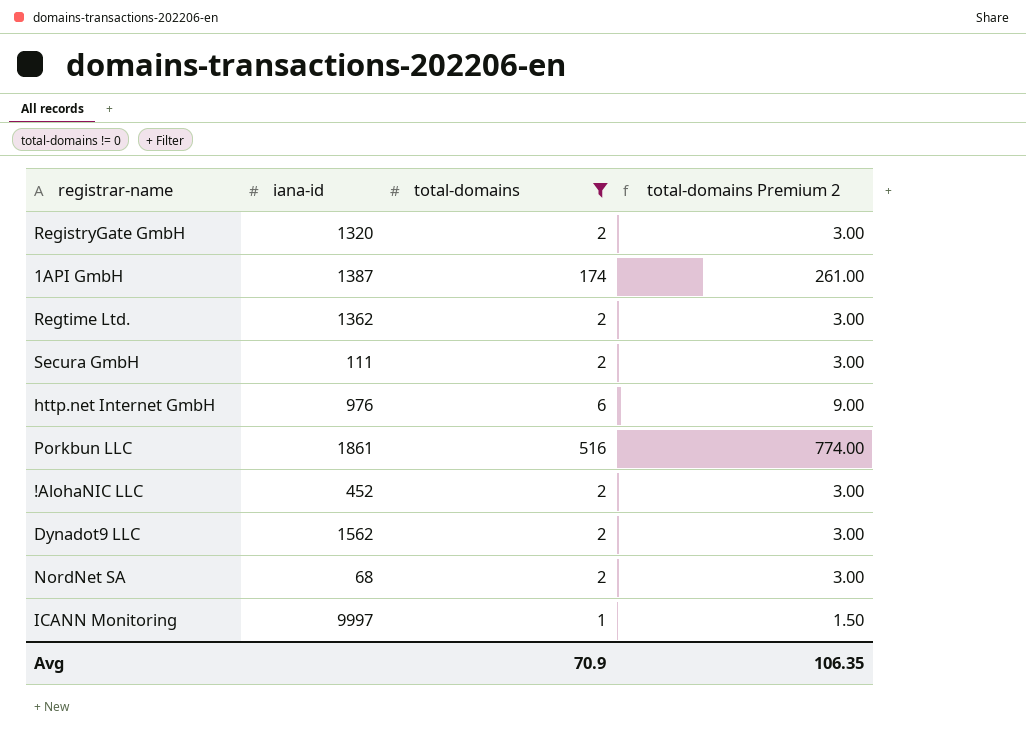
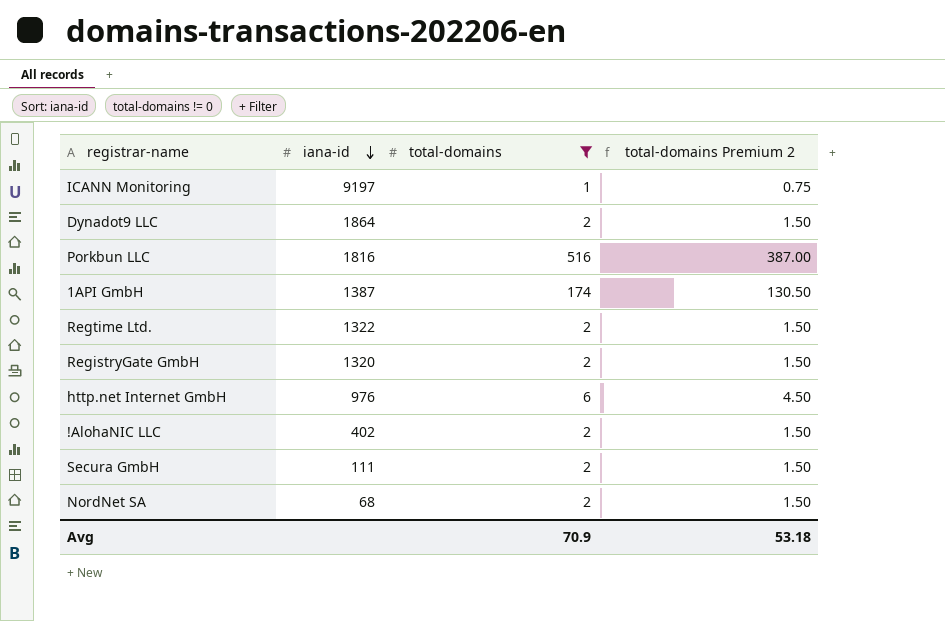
row order: none -> iana-id descending
column total-domains Premium 2 | formula: [total-domains] * 1.5 -> [total-domains] * 0.75
ICANN Monitoring | iana-id: 9997 -> 9197
Dynadot9 LLC | iana-id: 1562 -> 1864
Porkbun LLC | iana-id: 1861 -> 1816
Regtime Ltd. | iana-id: 1362 -> 1322
!AlohaNIC LLC | iana-id: 452 -> 402
Avg | total-domains Premium 2: 106.35 -> 53.18

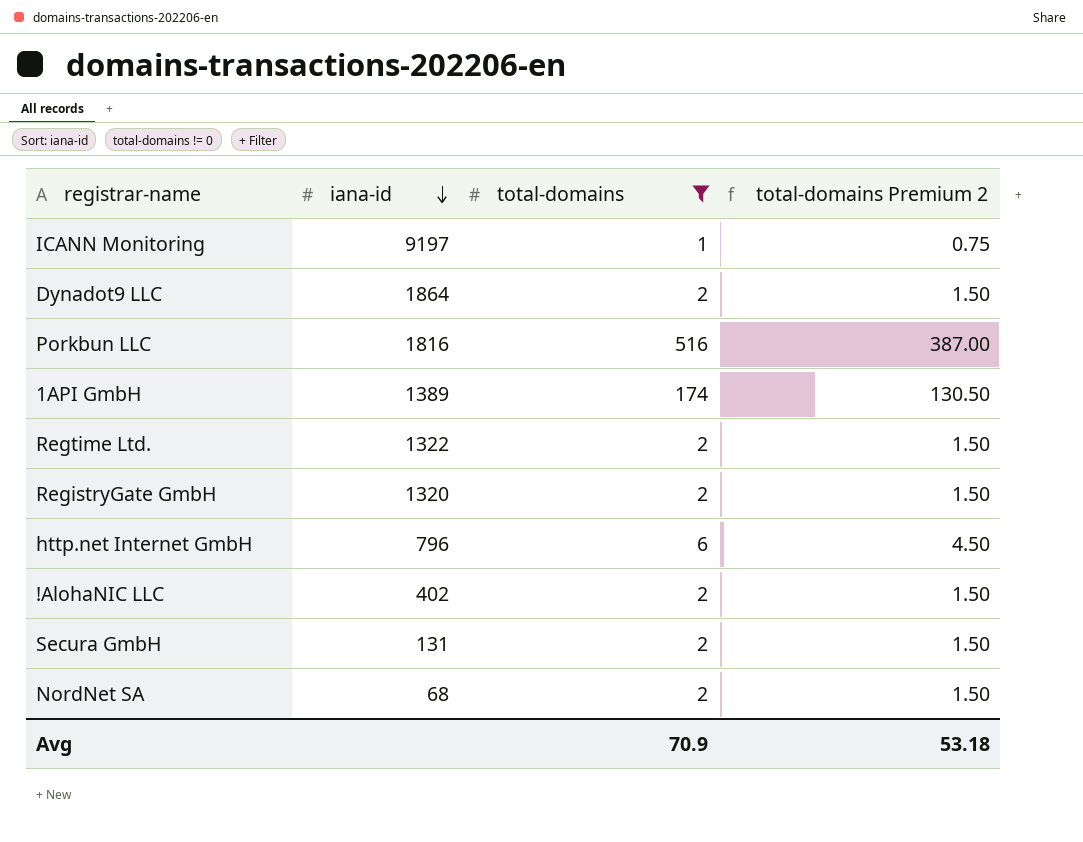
1API GmbH | iana-id: 1387 -> 1389
http.net Internet GmbH | iana-id: 976 -> 796
Secura GmbH | iana-id: 111 -> 131

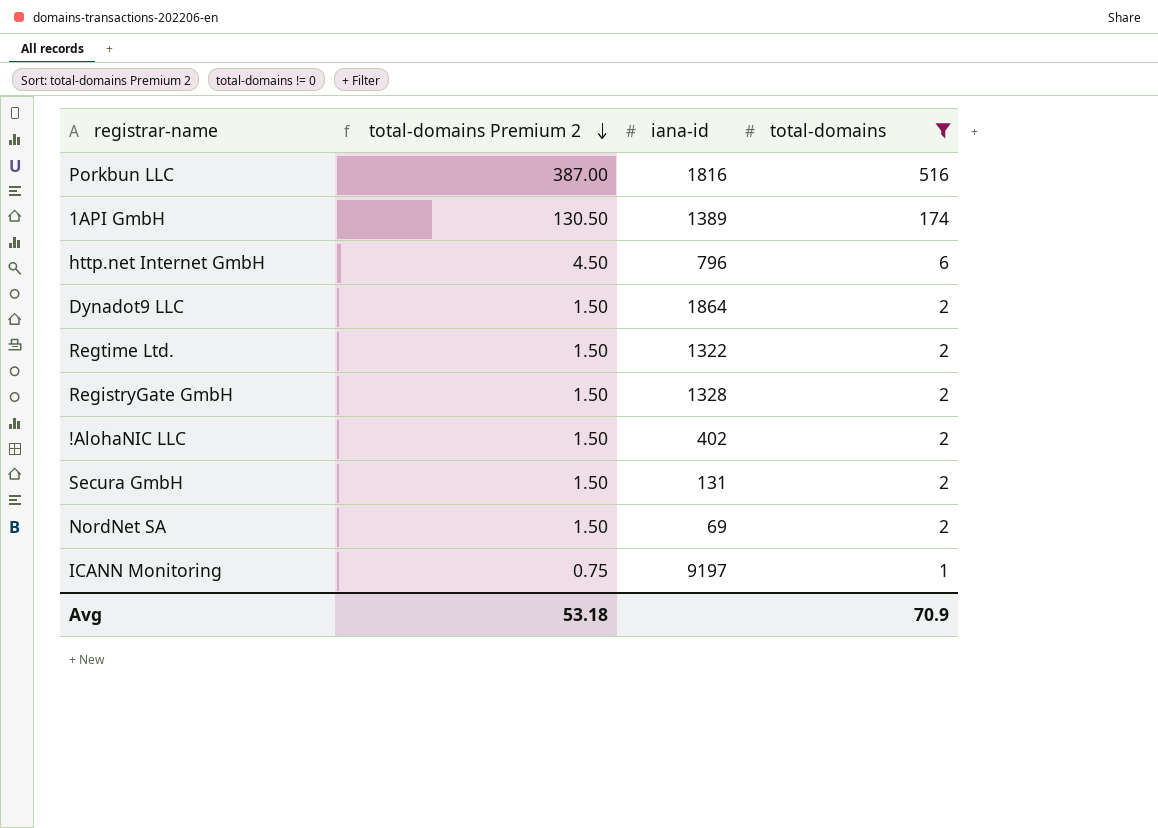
row order: iana-id descending -> total-domains Premium 2 descending
column total-domains Premium 2 | position: 4 -> 2
RegistryGate GmbH | iana-id: 1320 -> 1328
NordNet SA | iana-id: 68 -> 69

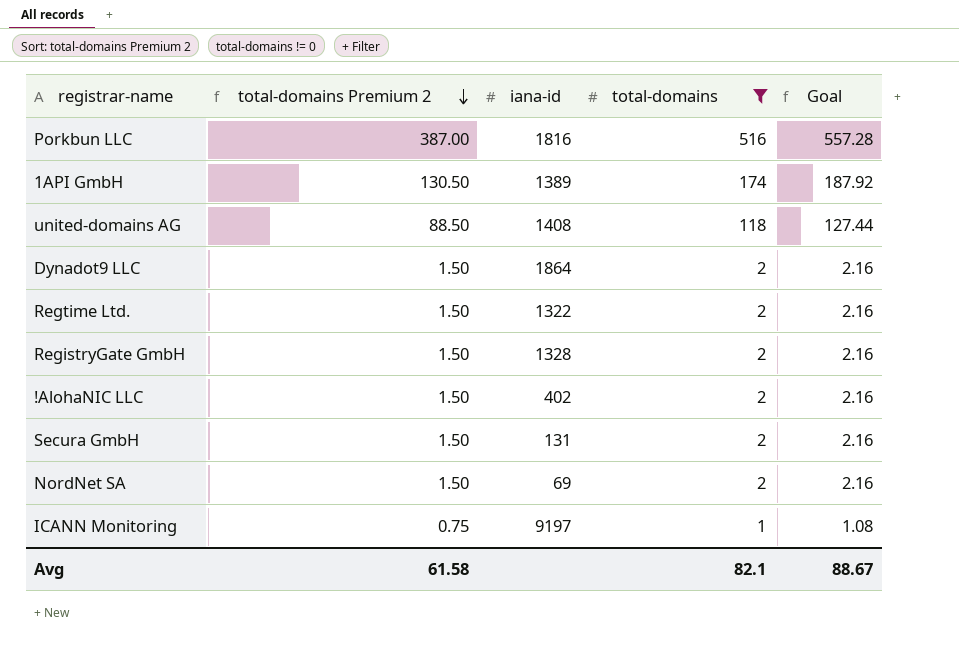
column Goal | formula: none -> [total-domains] * 1.08
row http.net Internet GmbH: 4.50 | 796 | 6 -> none
row united-domains AG: none -> 88.50 | 1408 | 118 | 127.44
Avg | total-domains Premium 2: 53.18 -> 61.58
Avg | total-domains: 70.9 -> 82.1

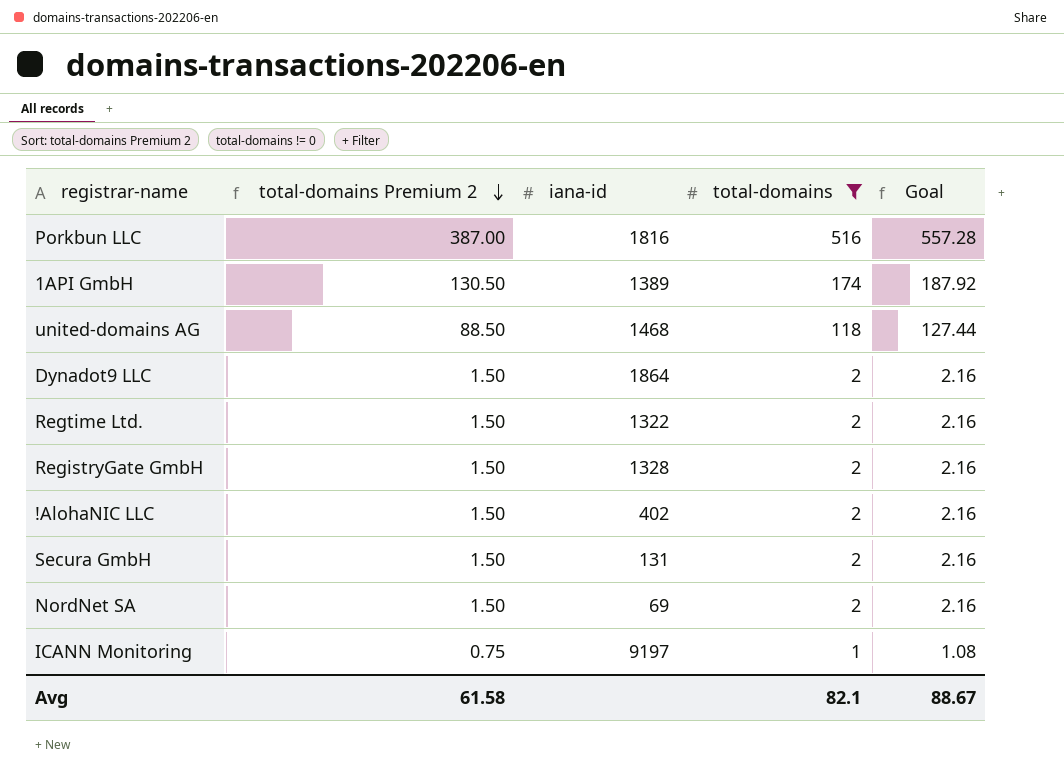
united-domains AG | iana-id: 1408 -> 1468

